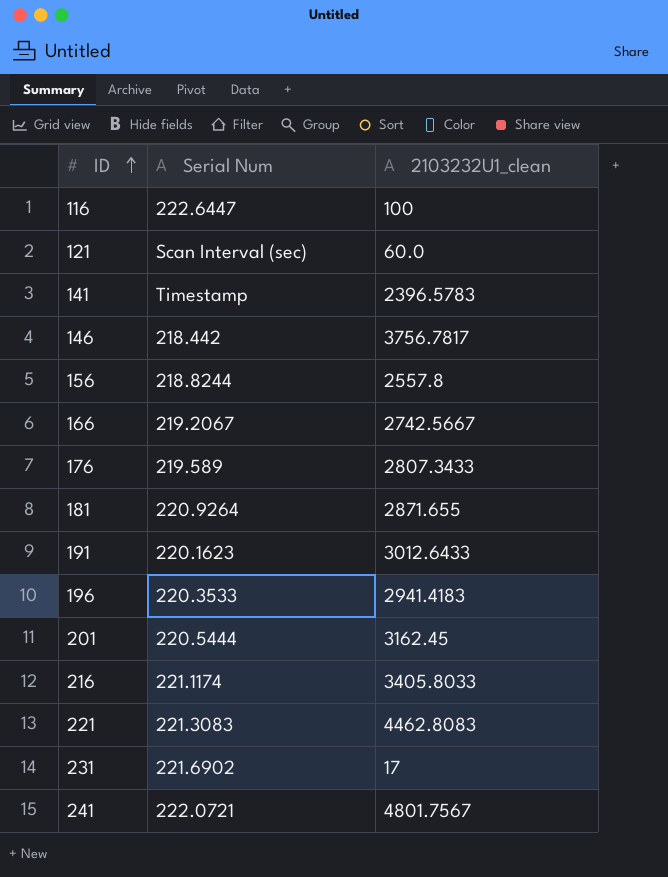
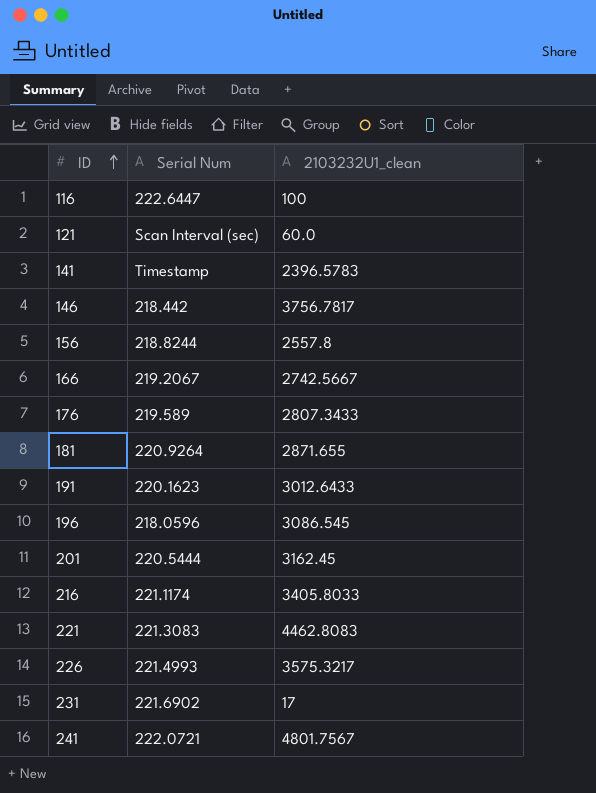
196 | Serial Num: 220.3533 -> 218.0596
196 | 2103232U1_clean: 2941.4183 -> 3086.545
row 226: none -> 221.4993 | 3575.3217

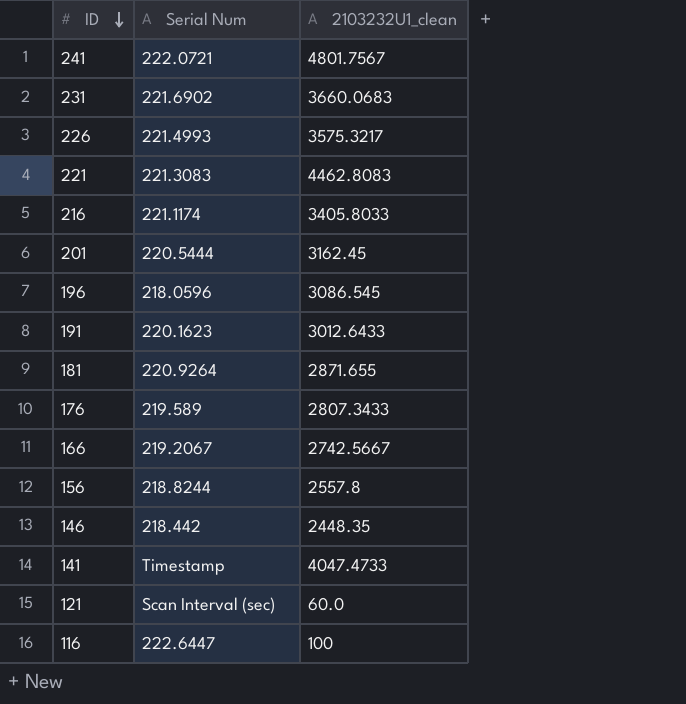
row order: ID ascending -> ID descending
231 | 2103232U1_clean: 17 -> 3660.0683
146 | 2103232U1_clean: 3756.7817 -> 2448.35
141 | 2103232U1_clean: 2396.5783 -> 4047.4733

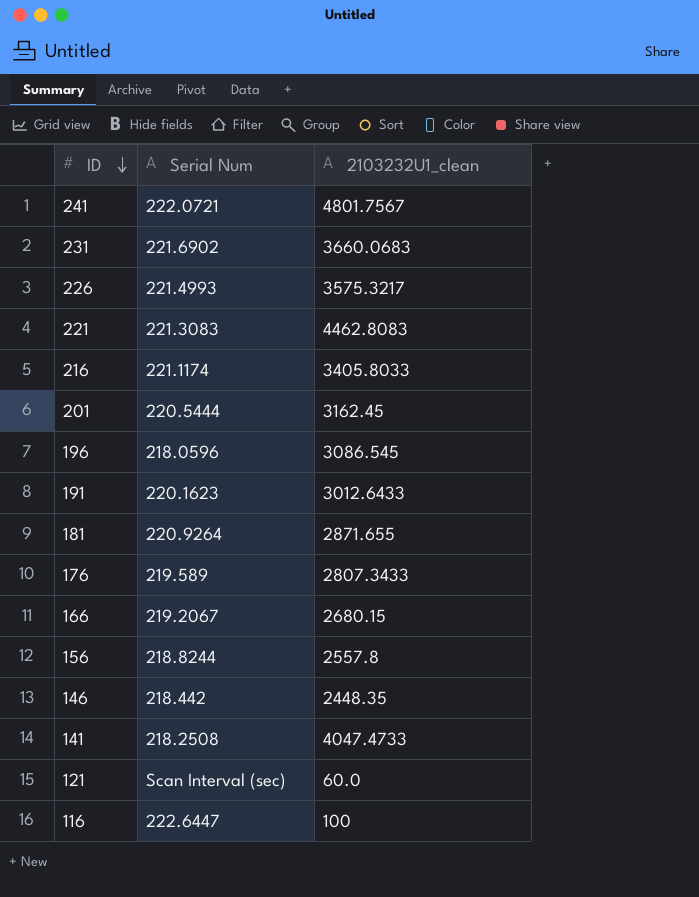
166 | 2103232U1_clean: 2742.5667 -> 2680.15
141 | Serial Num: Timestamp -> 218.2508

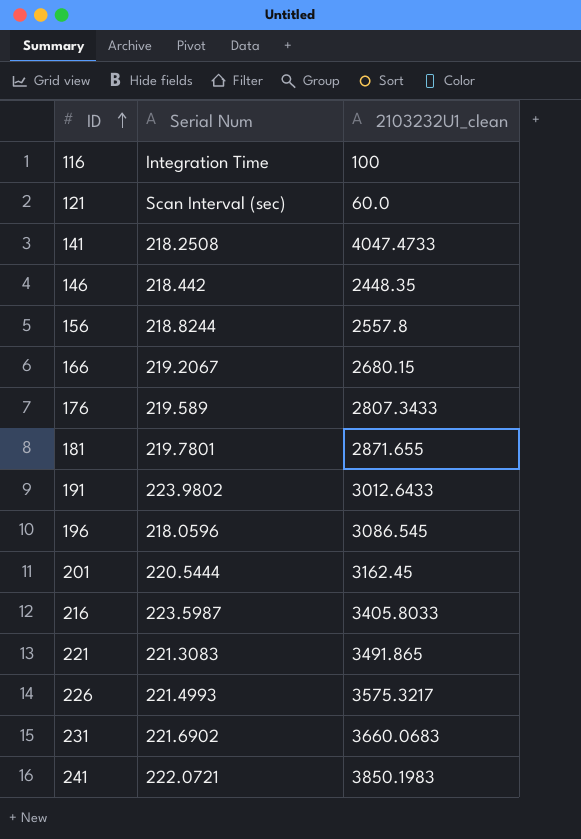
row order: ID descending -> ID ascending
116 | Serial Num: 222.6447 -> Integration Time
181 | Serial Num: 220.9264 -> 219.7801
191 | Serial Num: 220.1623 -> 223.9802
216 | Serial Num: 221.1174 -> 223.5987
221 | 2103232U1_clean: 4462.8083 -> 3491.865
241 | 2103232U1_clean: 4801.7567 -> 3850.1983

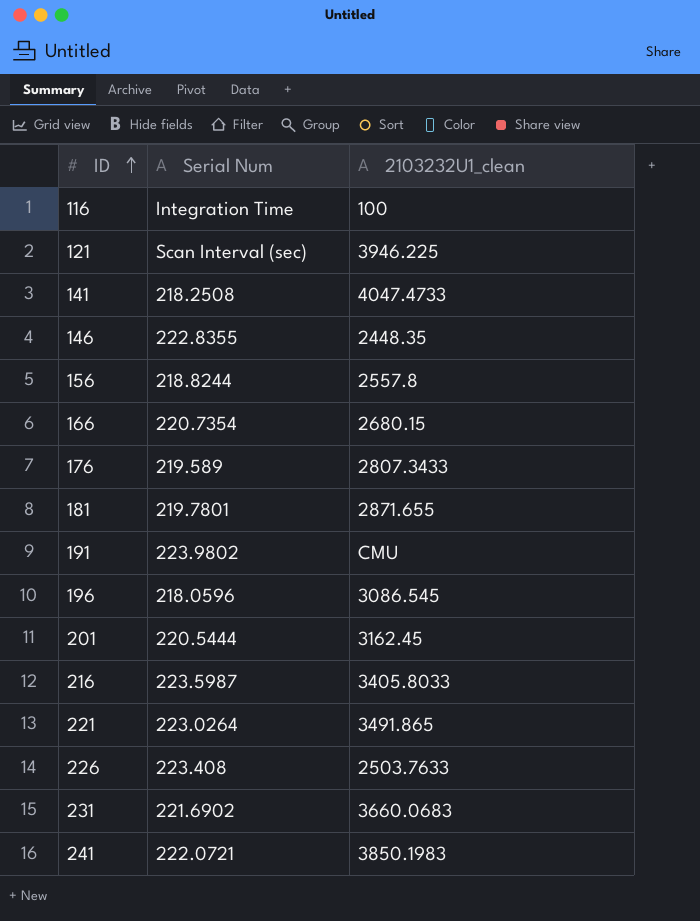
121 | 2103232U1_clean: 60.0 -> 3946.225
146 | Serial Num: 218.442 -> 222.8355
166 | Serial Num: 219.2067 -> 220.7354
191 | 2103232U1_clean: 3012.6433 -> CMU
221 | Serial Num: 221.3083 -> 223.0264
226 | Serial Num: 221.4993 -> 223.408
226 | 2103232U1_clean: 3575.3217 -> 2503.7633

